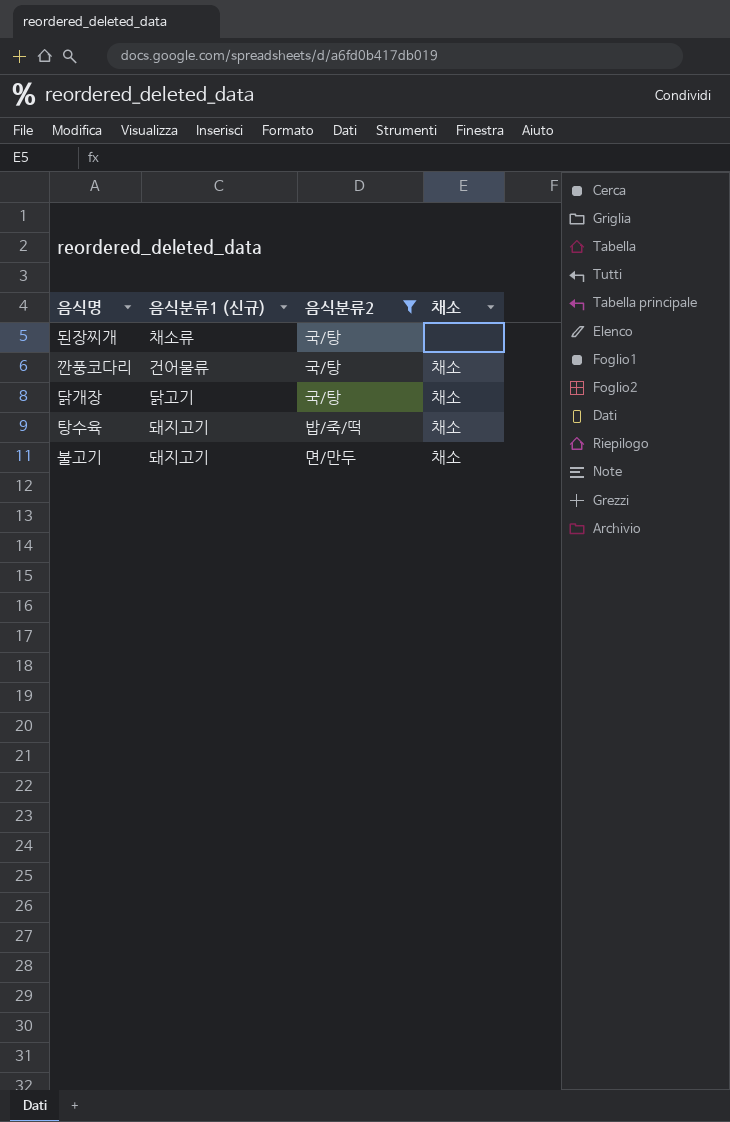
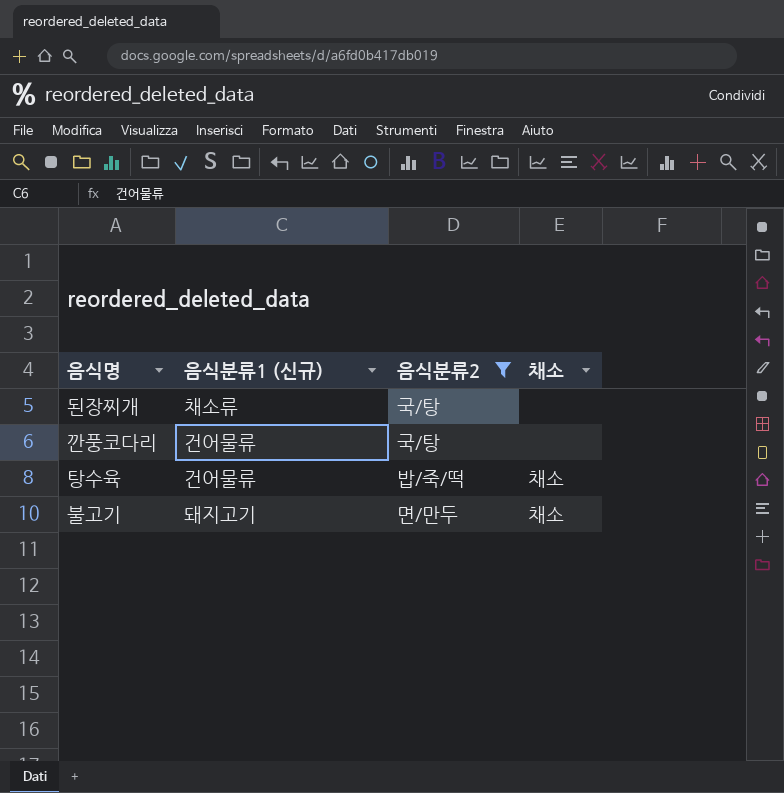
row 닭개장: 닭고기 | 국/탕 | 채소 -> none
깐풍코다리 | 채소: 채소 -> none
탕수육 | 음식분류1 (신규): 돼지고기 -> 건어물류

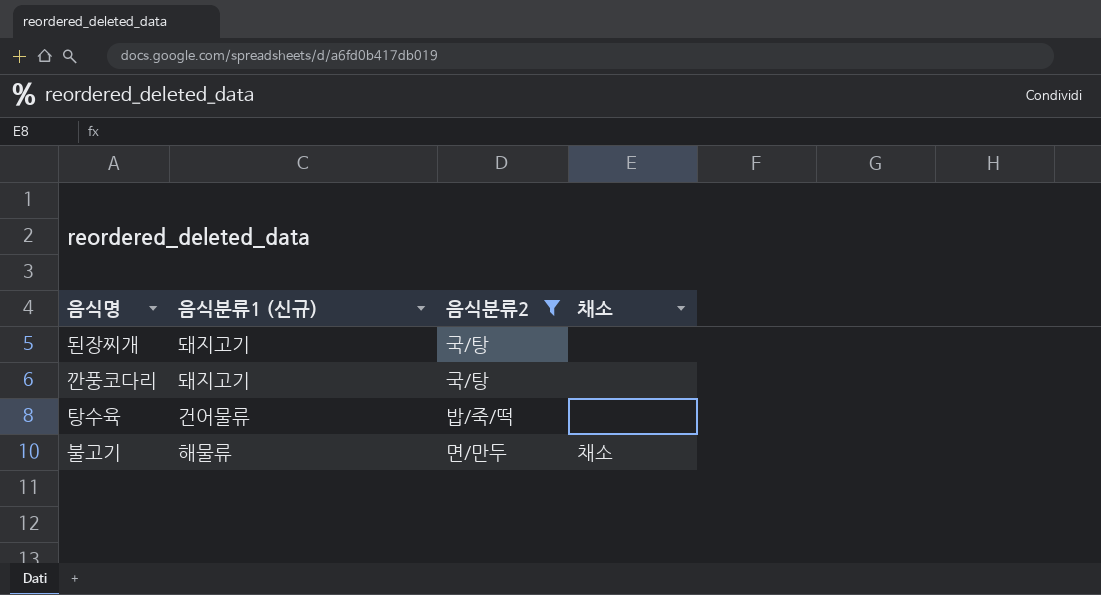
된장찌개 | 음식분류1 (신규): 채소류 -> 돼지고기
깐풍코다리 | 음식분류1 (신규): 건어물류 -> 돼지고기
탕수육 | 채소: 채소 -> none
불고기 | 음식분류1 (신규): 돼지고기 -> 해물류

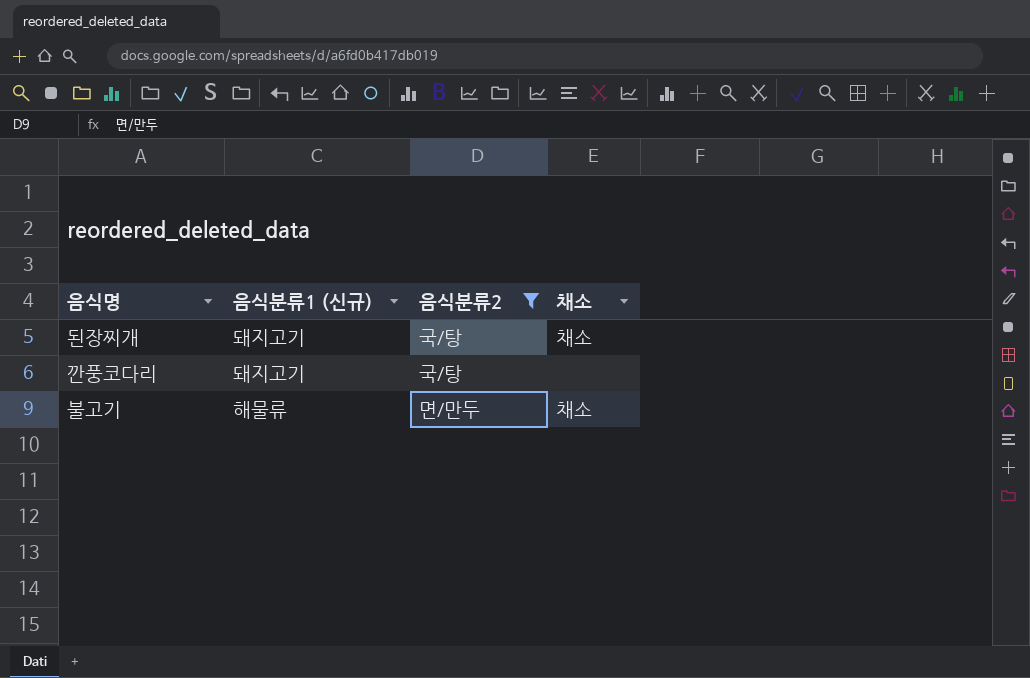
row 탕수육: 건어물류 | 밥/죽/떡 | none -> none
된장찌개 | 채소: none -> 채소

